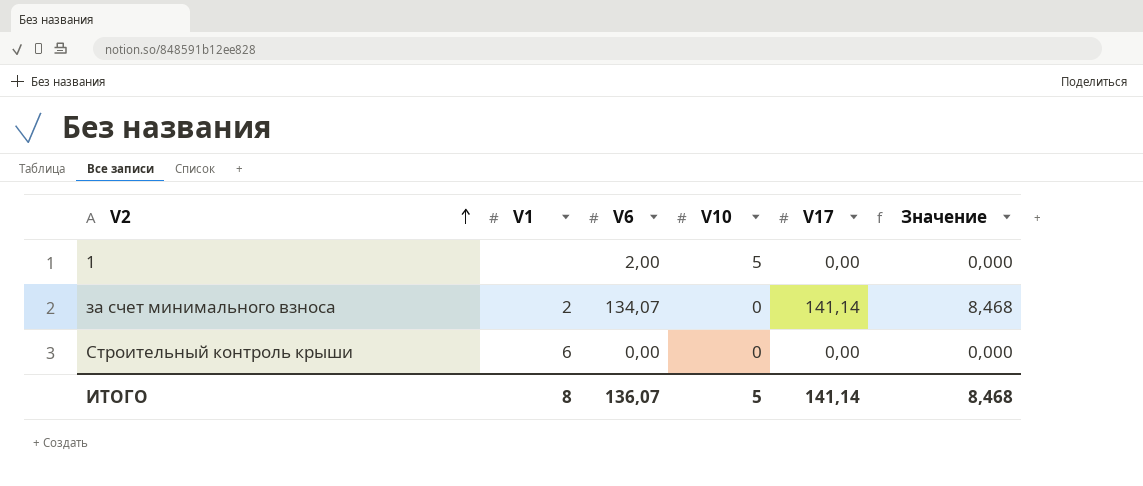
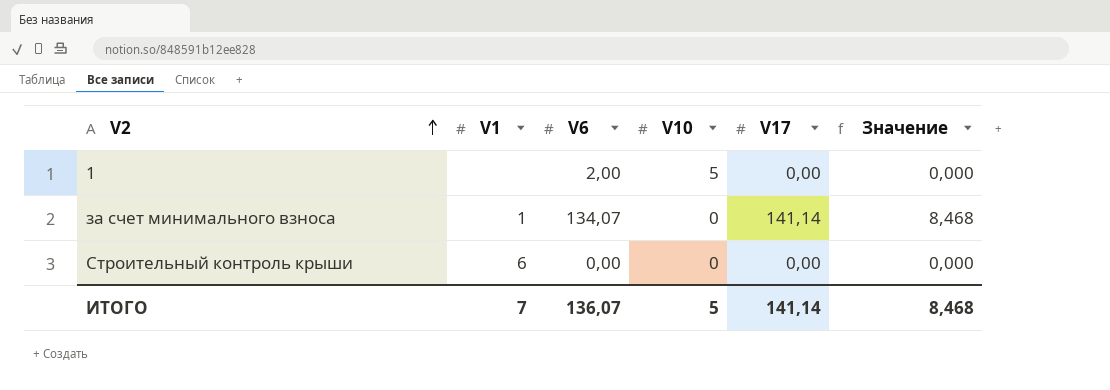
за счет минимального взноса | V1: 2 -> 1
ИТОГО | V1: 8 -> 7

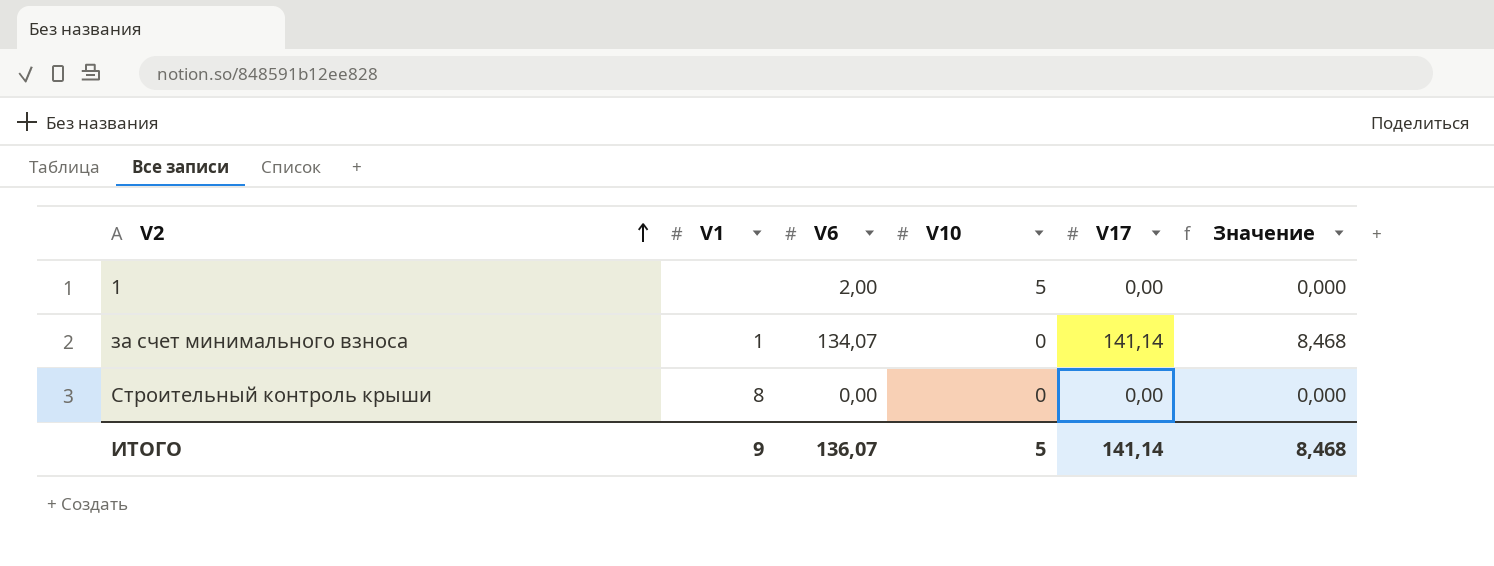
Строительный контроль крыши | V1: 6 -> 8
ИТОГО | V1: 7 -> 9

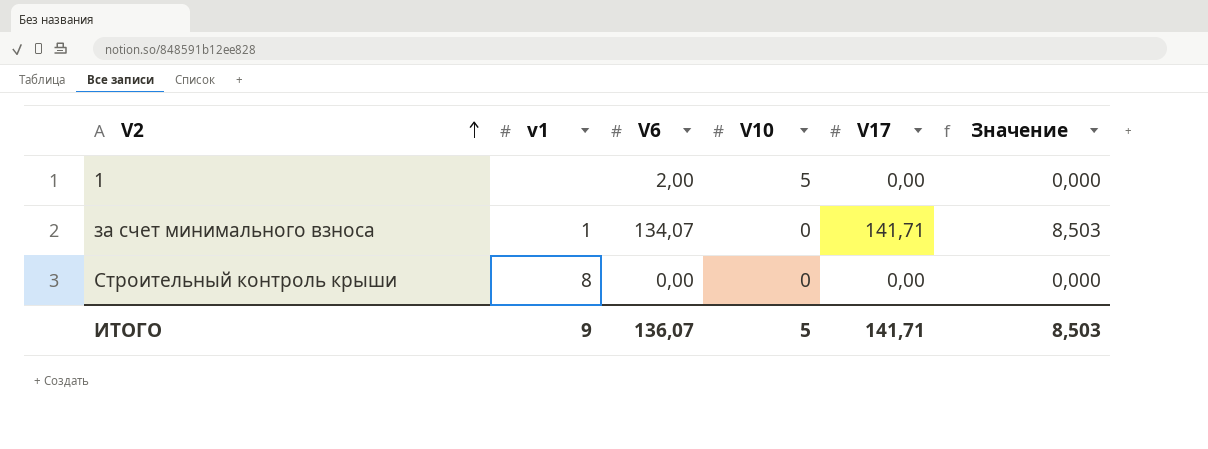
column name: V1 -> v1
за счет минимального взноса | V17: 141,14 -> 141,71
за счет минимального взноса | Значение: 8,468 -> 8,503
ИТОГО | V17: 141,14 -> 141,71
ИТОГО | Значение: 8,468 -> 8,503

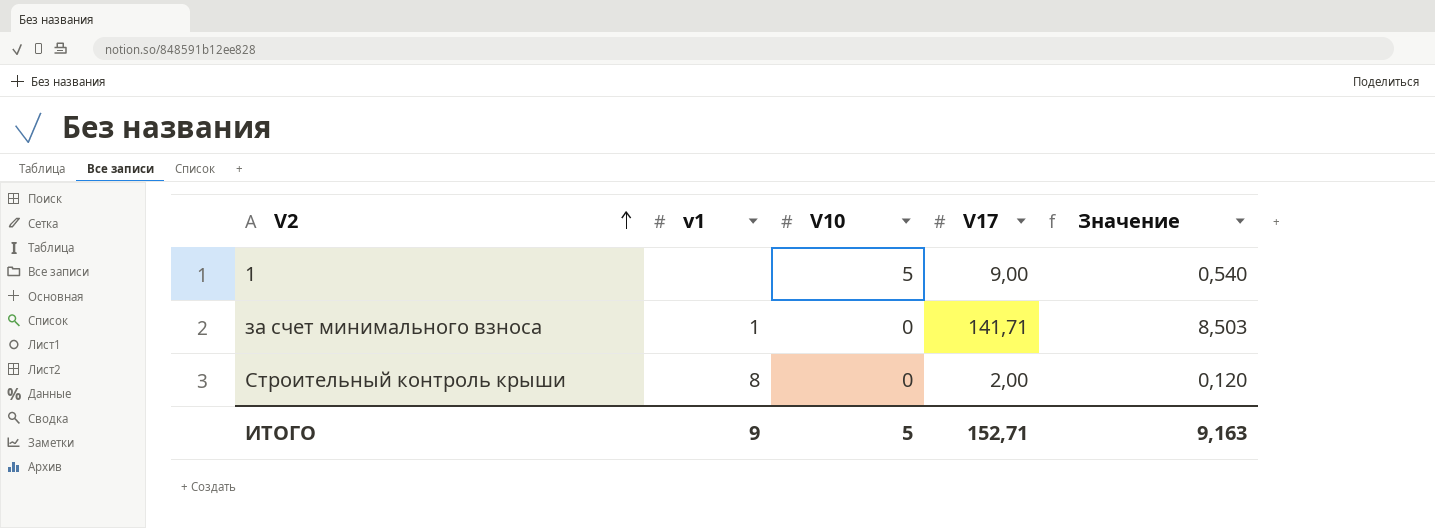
column V6 | position: 3 -> none
1 | V17: 0,00 -> 9,00
1 | Значение: 0,000 -> 0,540
Строительный контроль крыши | V17: 0,00 -> 2,00
Строительный контроль крыши | Значение: 0,000 -> 0,120
ИТОГО | V17: 141,71 -> 152,71
ИТОГО | Значение: 8,503 -> 9,163

